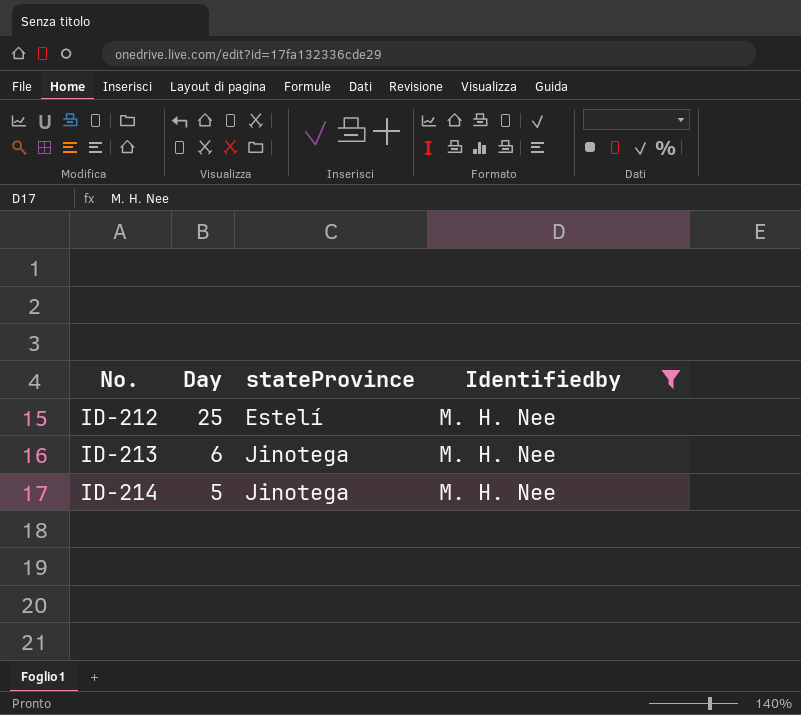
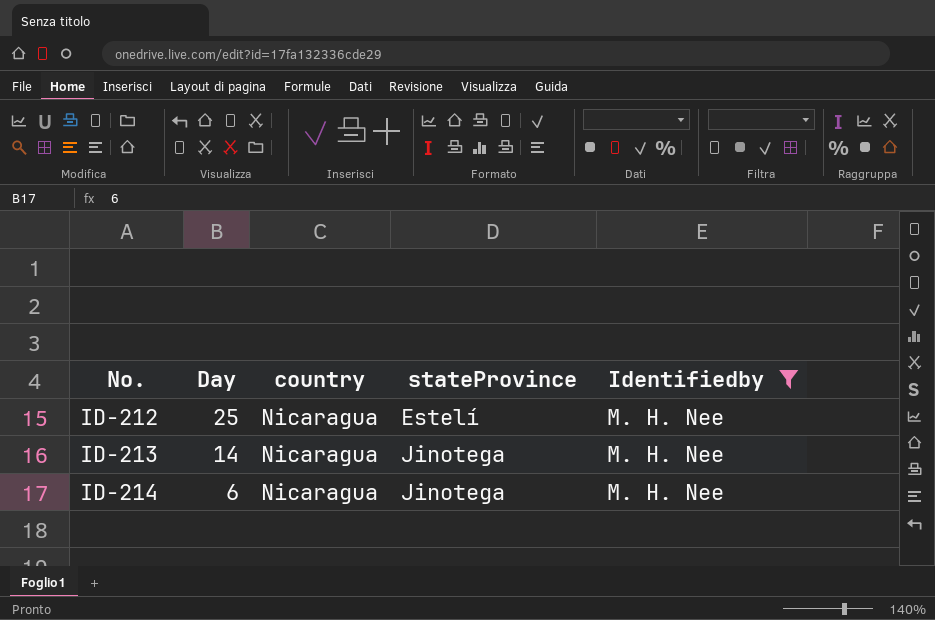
column country | position: none -> 3
ID-213 | Day: 6 -> 14
ID-214 | Day: 5 -> 6

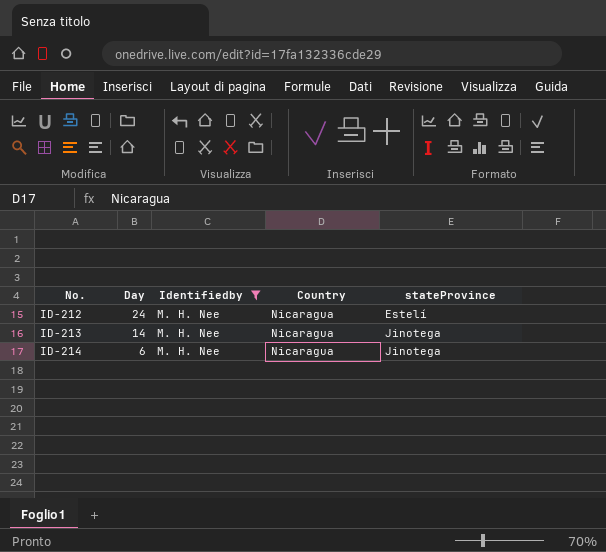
column Identifiedby | position: 5 -> 3
column name: country -> Country
ID-212 | Day: 25 -> 24

